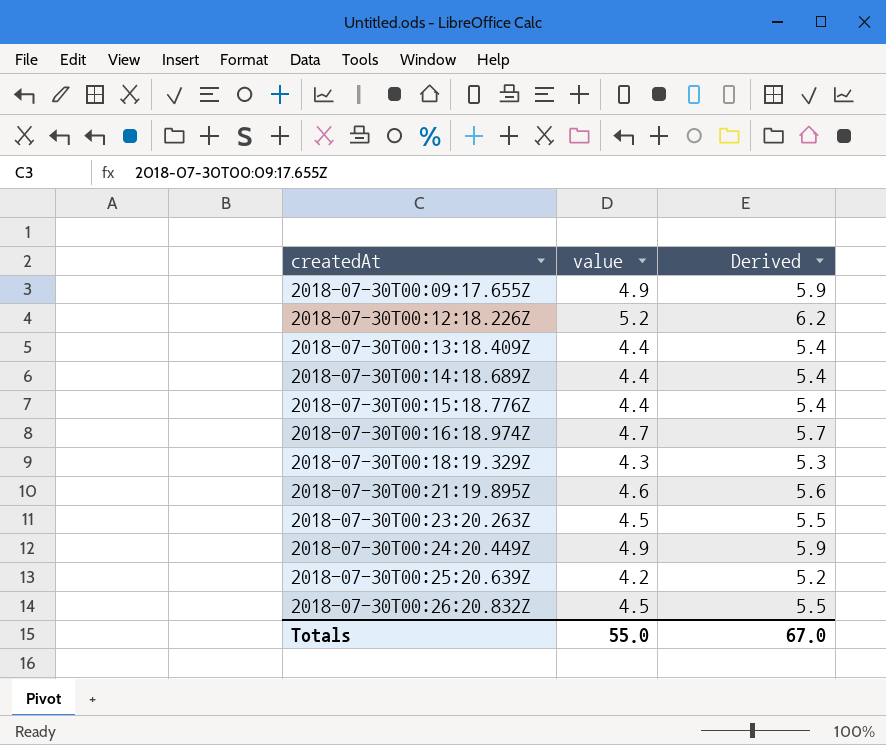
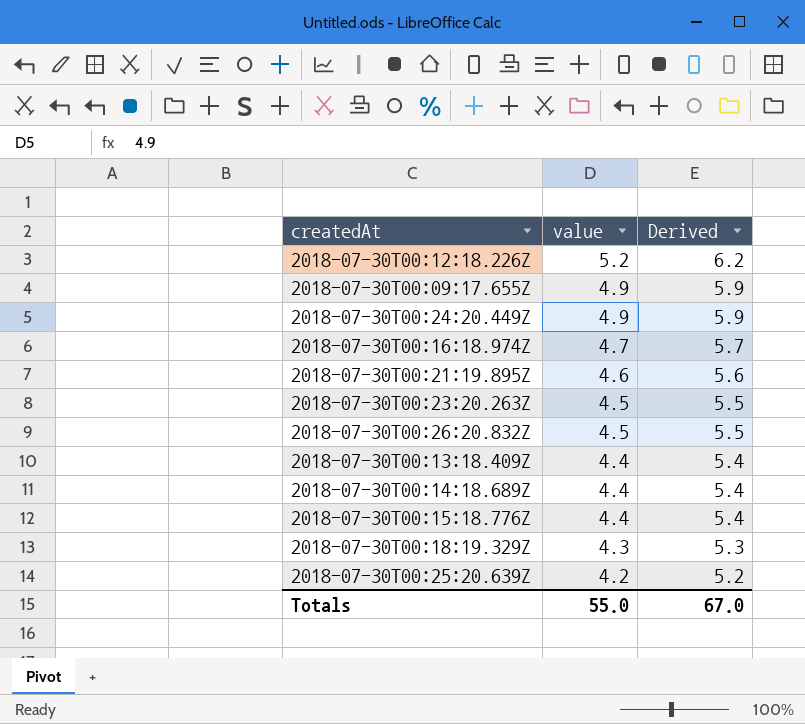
row order: createdAt ascending -> value descending

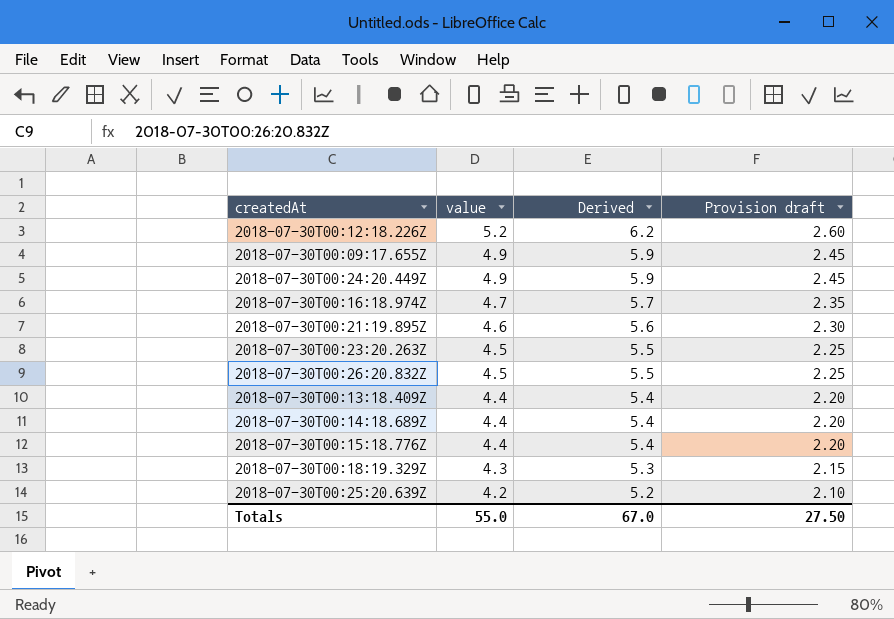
column Provision draft | formula: none -> [value] * 0.5

